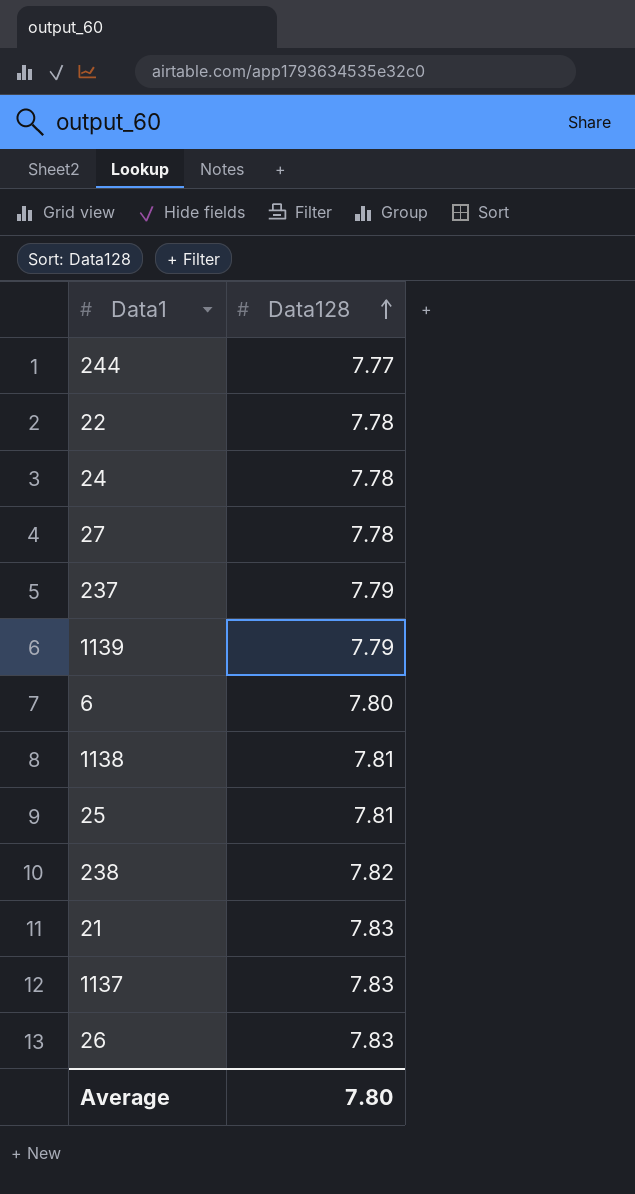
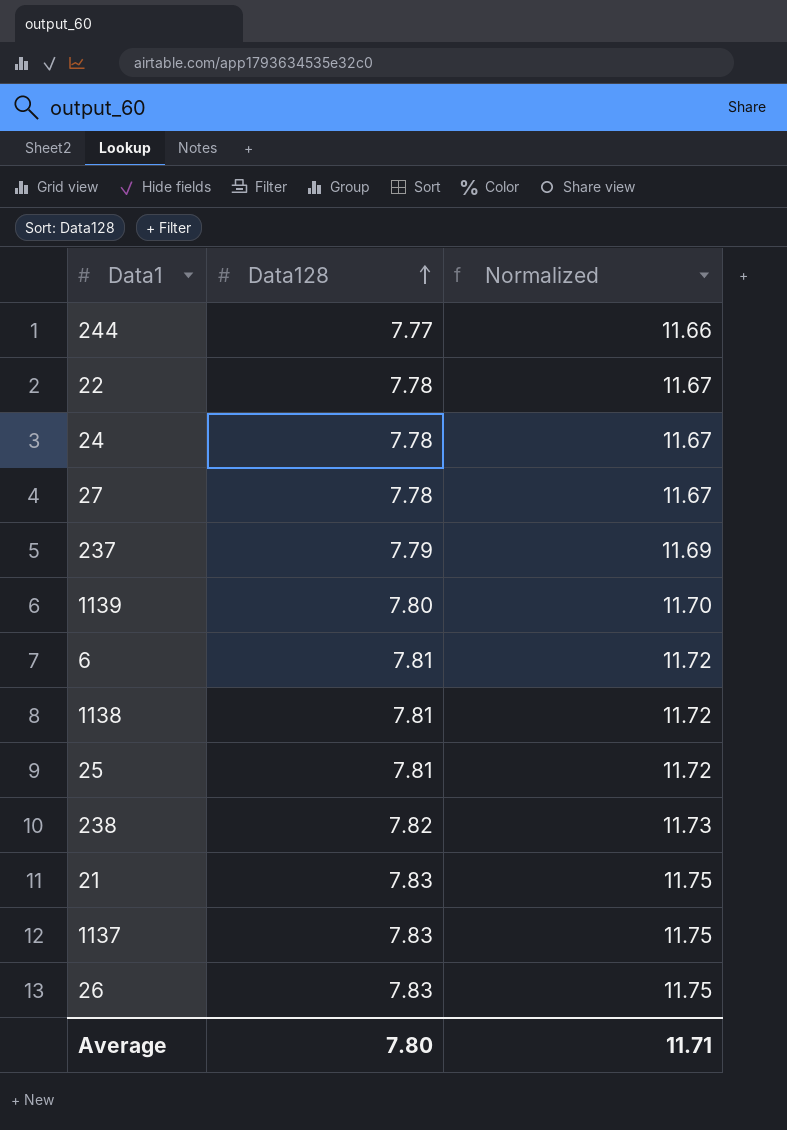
column Normalized | formula: none -> [Data128] * 1.5
1139 | Data128: 7.79 -> 7.80
6 | Data128: 7.80 -> 7.81

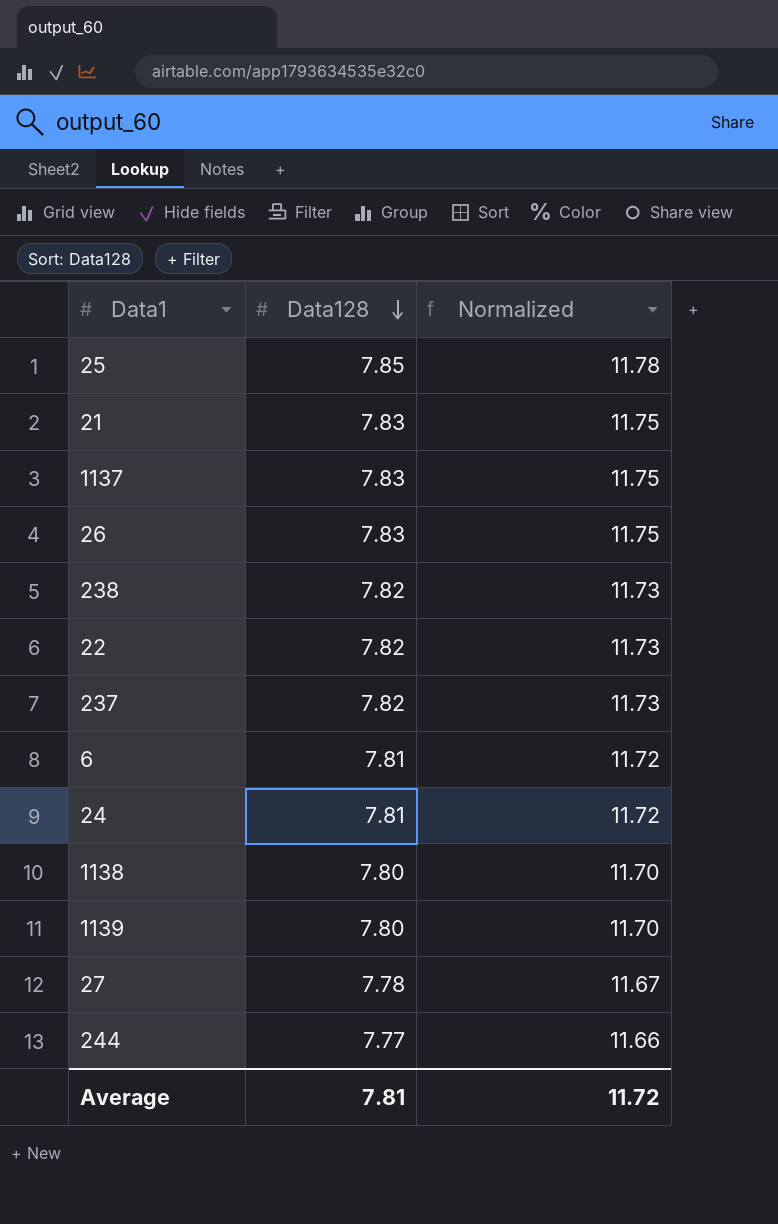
row order: Data128 ascending -> Data128 descending
25 | Data128: 7.81 -> 7.85
25 | Normalized: 11.72 -> 11.78
22 | Data128: 7.78 -> 7.82
22 | Normalized: 11.67 -> 11.73
237 | Data128: 7.79 -> 7.82
237 | Normalized: 11.69 -> 11.73
24 | Data128: 7.78 -> 7.81
24 | Normalized: 11.67 -> 11.72
1138 | Data128: 7.81 -> 7.80
1138 | Normalized: 11.72 -> 11.70
Average | Data128: 7.80 -> 7.81
Average | Normalized: 11.71 -> 11.72

